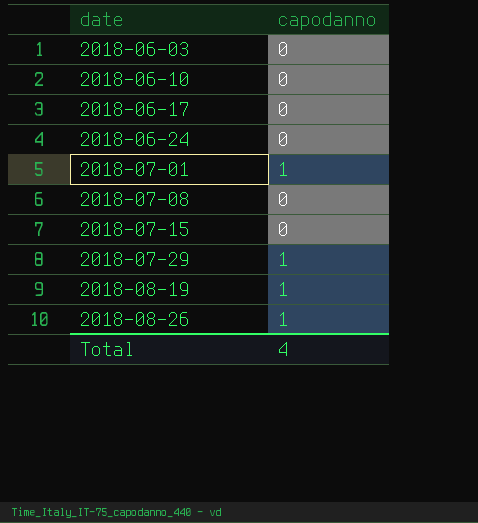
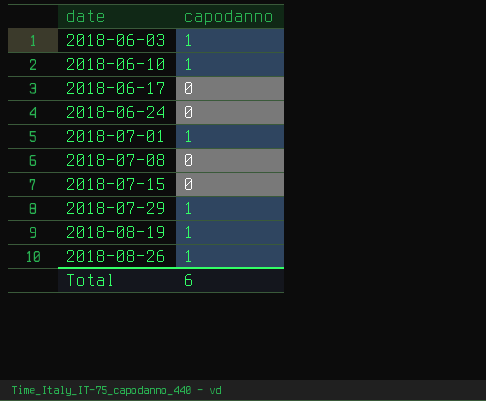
2018-06-03 | capodanno: 0 -> 1
2018-06-10 | capodanno: 0 -> 1
Total | capodanno: 4 -> 6

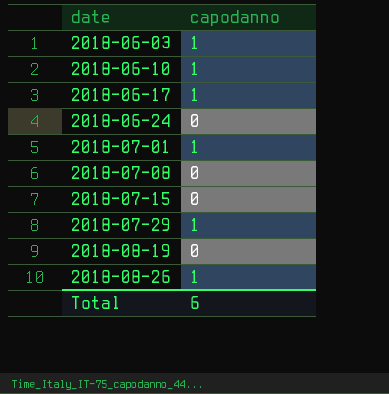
2018-06-17 | capodanno: 0 -> 1
2018-08-19 | capodanno: 1 -> 0

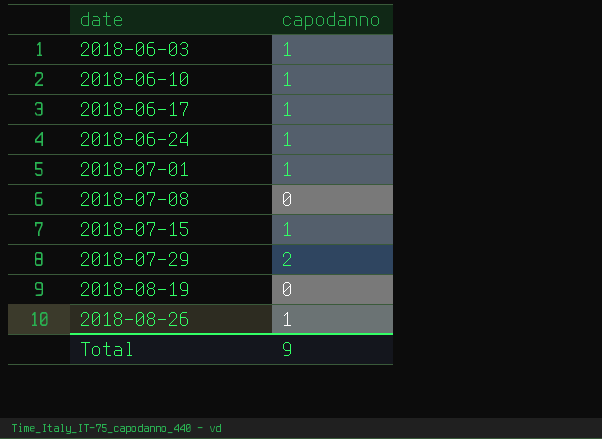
2018-06-24 | capodanno: 0 -> 1
2018-07-15 | capodanno: 0 -> 1
2018-07-29 | capodanno: 1 -> 2
Total | capodanno: 6 -> 9

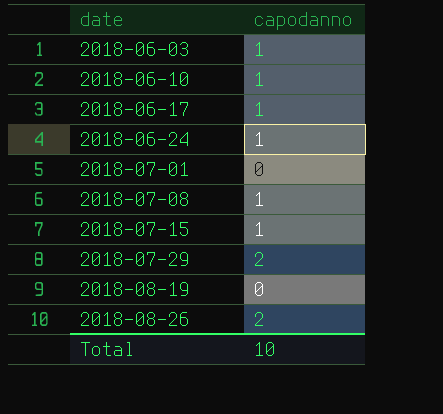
2018-07-01 | capodanno: 1 -> 0
2018-07-08 | capodanno: 0 -> 1
2018-08-26 | capodanno: 1 -> 2
Total | capodanno: 9 -> 10

